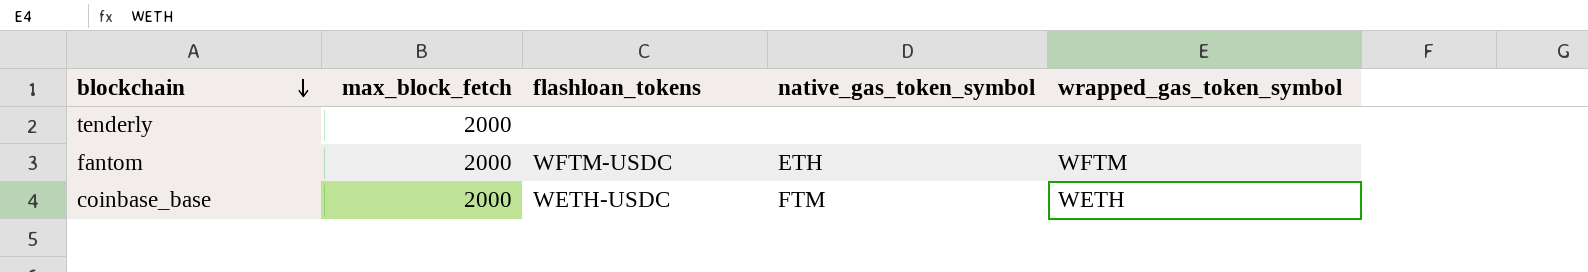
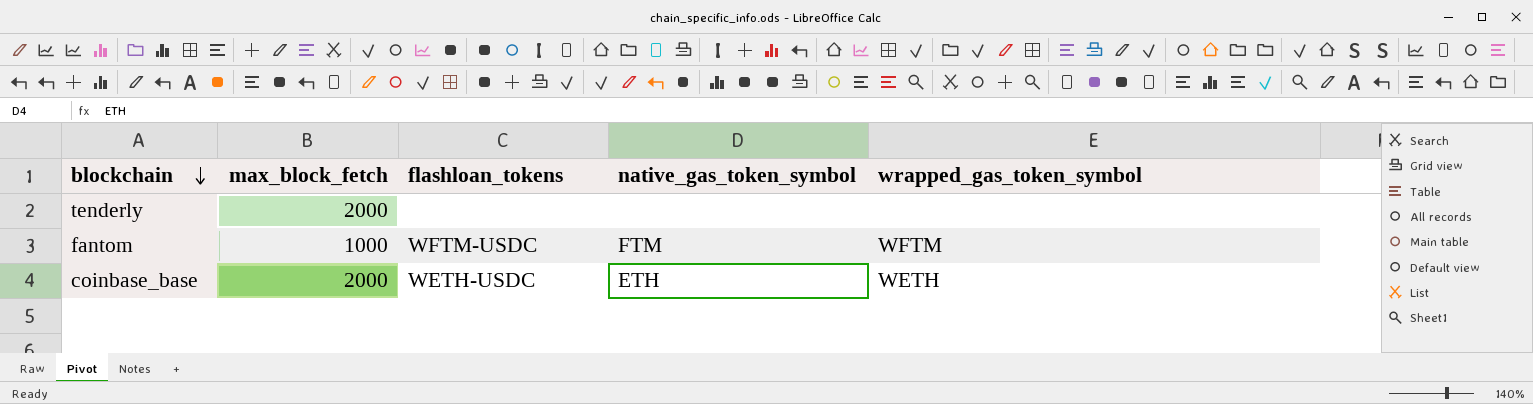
fantom | max_block_fetch: 2000 -> 1000
fantom | native_gas_token_symbol: ETH -> FTM
coinbase_base | native_gas_token_symbol: FTM -> ETH

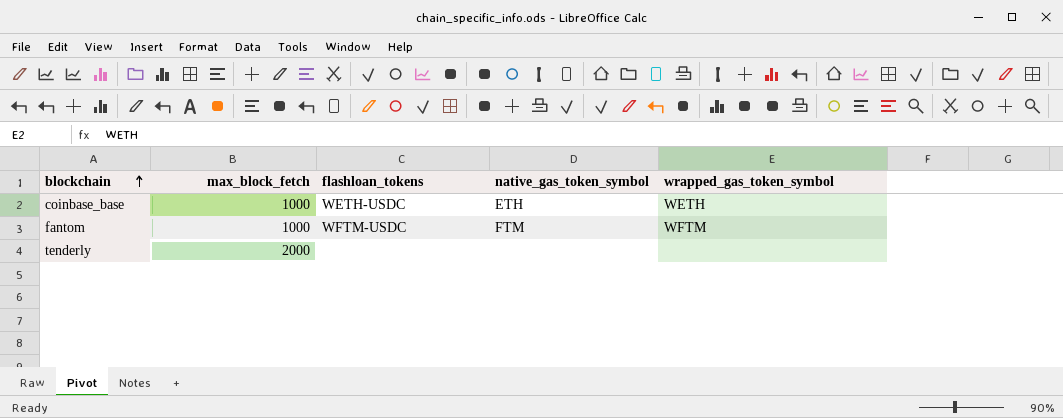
row order: blockchain descending -> blockchain ascending
coinbase_base | max_block_fetch: 2000 -> 1000

